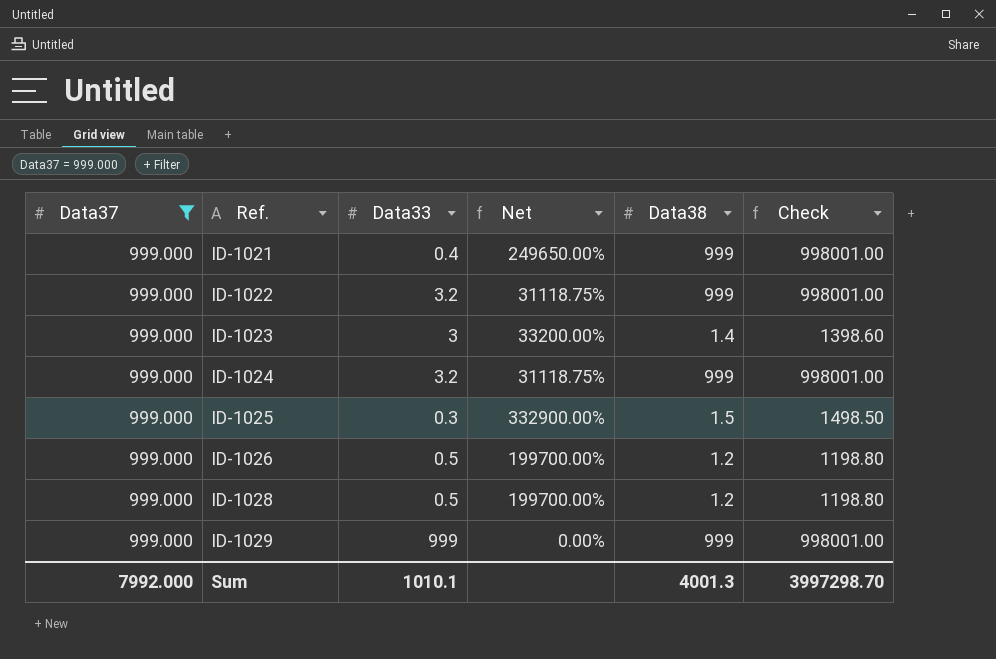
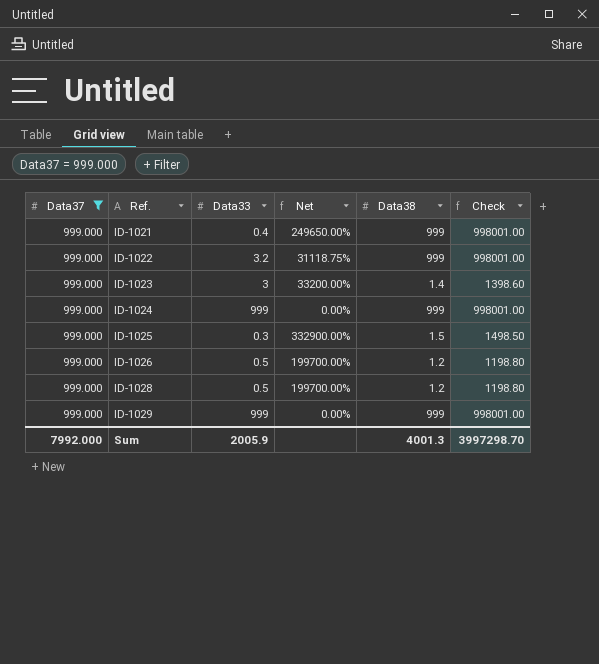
ID-1024 | Data33: 3.2 -> 999
ID-1024 | Net: 31118.75% -> 0.00%
Sum | Data33: 1010.1 -> 2005.9

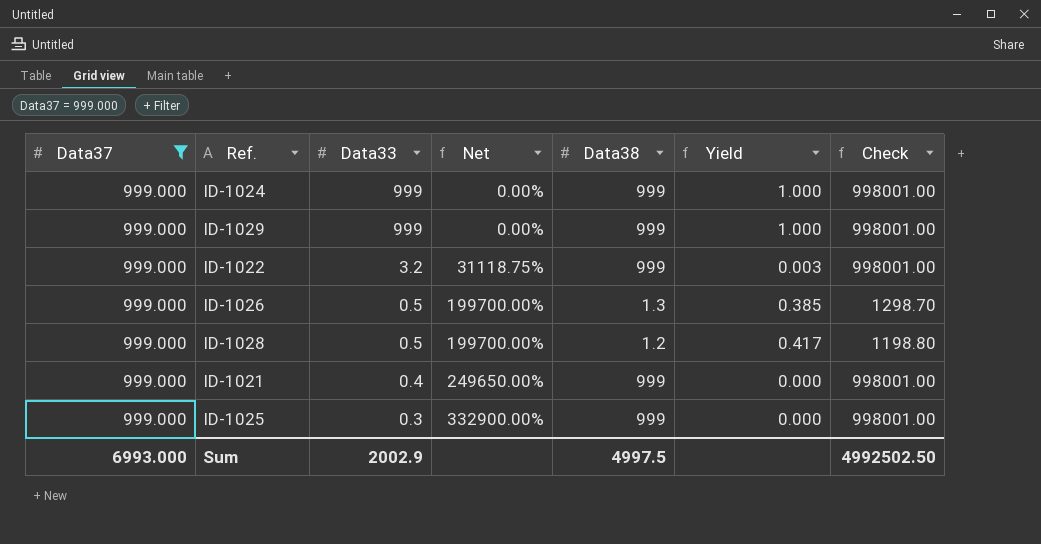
row order: Ref. ascending -> Data33 descending
column Yield | formula: none -> [Data33] / [Data38]
row ID-1023: 999.000 | 3 | 33200.00% | 1.4 | 1398.60 -> none
ID-1026 | Data38: 1.2 -> 1.3
ID-1026 | Check: 1198.80 -> 1298.70
ID-1025 | Data38: 1.5 -> 999
ID-1025 | Check: 1498.50 -> 998001.00
Sum | Data37: 7992.000 -> 6993.000
Sum | Data33: 2005.9 -> 2002.9
Sum | Data38: 4001.3 -> 4997.5
Sum | Check: 3997298.70 -> 4992502.50

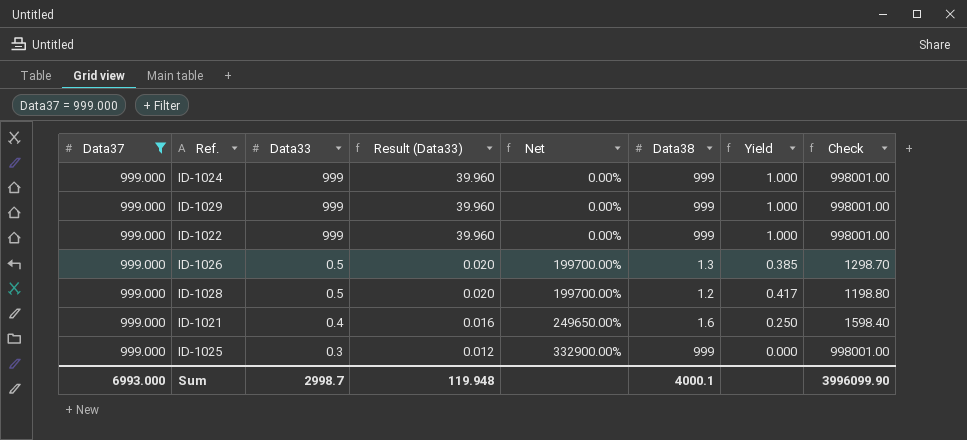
column Result (Data33) | formula: none -> [Data33] * 0.04
ID-1022 | Data33: 3.2 -> 999
ID-1022 | Net: 31118.75% -> 0.00%
ID-1022 | Yield: 0.003 -> 1.000
ID-1021 | Data38: 999 -> 1.6
ID-1021 | Yield: 0.000 -> 0.250
ID-1021 | Check: 998001.00 -> 1598.40
Sum | Data33: 2002.9 -> 2998.7
Sum | Data38: 4997.5 -> 4000.1
Sum | Check: 4992502.50 -> 3996099.90

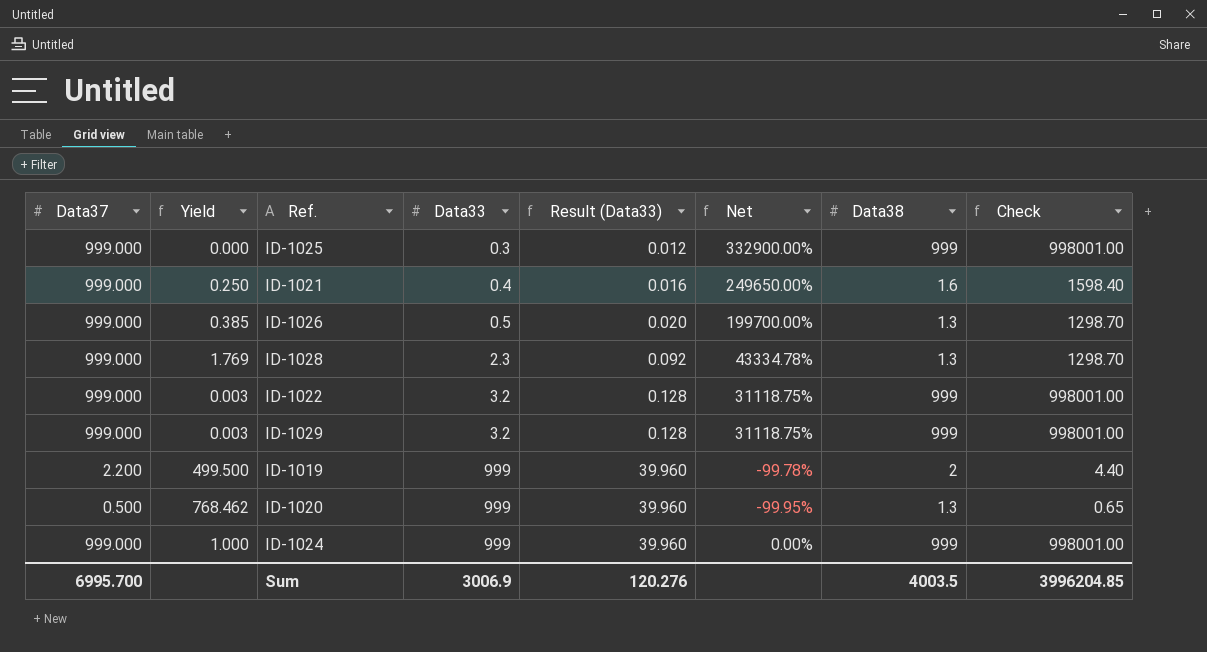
filter: Data37 = 999.000 -> none
row order: Data33 descending -> Data33 ascending
column Yield | position: 7 -> 2
ID-1028 | Yield: 0.417 -> 1.769
ID-1028 | Data33: 0.5 -> 2.3
ID-1028 | Result (Data33): 0.020 -> 0.092
ID-1028 | Net: 199700.00% -> 43334.78%
ID-1028 | Data38: 1.2 -> 1.3
ID-1028 | Check: 1198.80 -> 1298.70
ID-1022 | Yield: 1.000 -> 0.003
ID-1022 | Data33: 999 -> 3.2
ID-1022 | Result (Data33): 39.960 -> 0.128
ID-1022 | Net: 0.00% -> 31118.75%
ID-1029 | Yield: 1.000 -> 0.003
ID-1029 | Data33: 999 -> 3.2
ID-1029 | Result (Data33): 39.960 -> 0.128
ID-1029 | Net: 0.00% -> 31118.75%
Sum | Data37: 6993.000 -> 6995.700
Sum | Data33: 2998.7 -> 3006.9
Sum | Result (Data33): 119.948 -> 120.276
Sum | Data38: 4000.1 -> 4003.5
Sum | Check: 3996099.90 -> 3996204.85

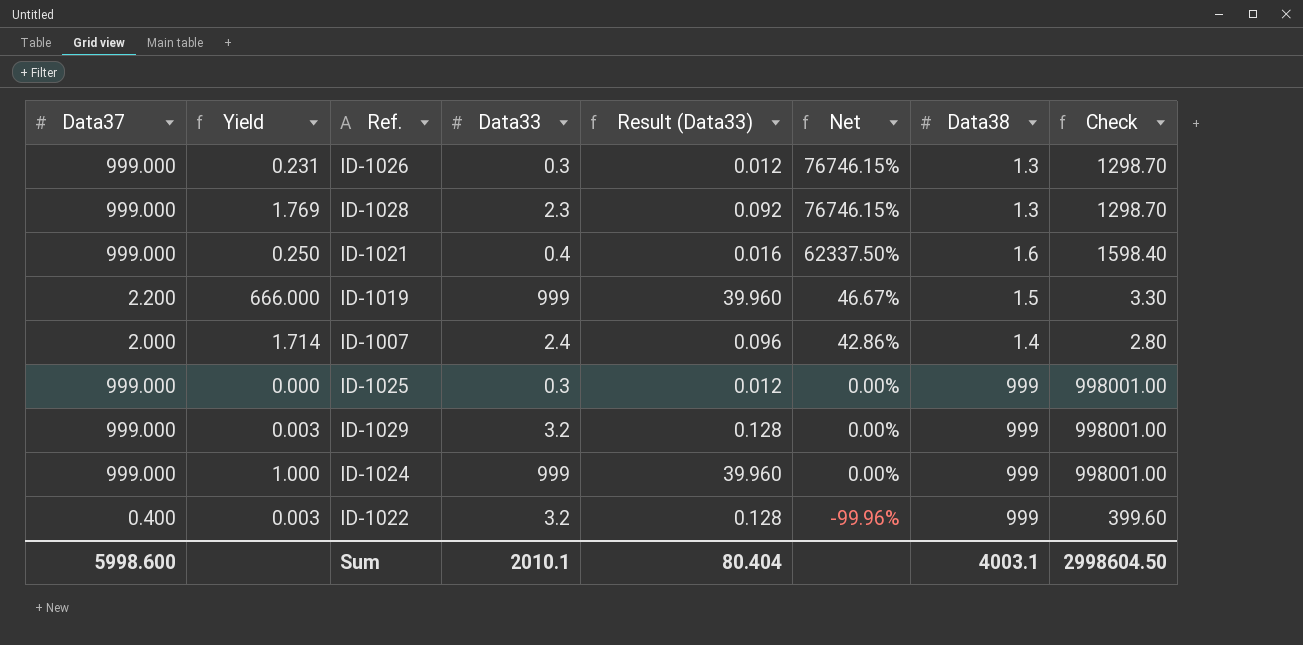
row order: Data33 ascending -> Net descending
column Net | formula: ([Data37] - [Data33]) / [Data33] -> ([Data37] - [Data38]) / [Data38]
row ID-1020: 0.500 | 768.462 | 999 | 39.960 | -99.95% | 1.3 | 0.65 -> none
ID-1026 | Yield: 0.385 -> 0.231
ID-1026 | Data33: 0.5 -> 0.3
ID-1026 | Result (Data33): 0.020 -> 0.012
ID-1019 | Yield: 499.500 -> 666.000
ID-1019 | Data38: 2 -> 1.5
ID-1019 | Check: 4.40 -> 3.30
row ID-1007: none -> 2.000 | 1.714 | 2.4 | 0.096 | 42.86% | 1.4 | 2.80
ID-1022 | Data37: 999.000 -> 0.400
ID-1022 | Check: 998001.00 -> 399.60
Sum | Data37: 6995.700 -> 5998.600
Sum | Data33: 3006.9 -> 2010.1
Sum | Result (Data33): 120.276 -> 80.404
Sum | Data38: 4003.5 -> 4003.1
Sum | Check: 3996204.85 -> 2998604.50

